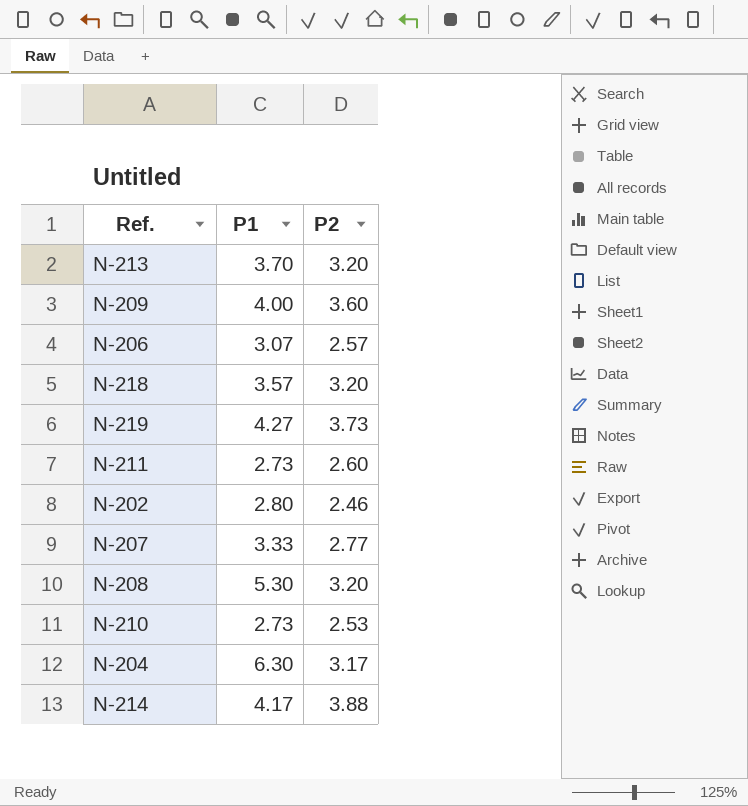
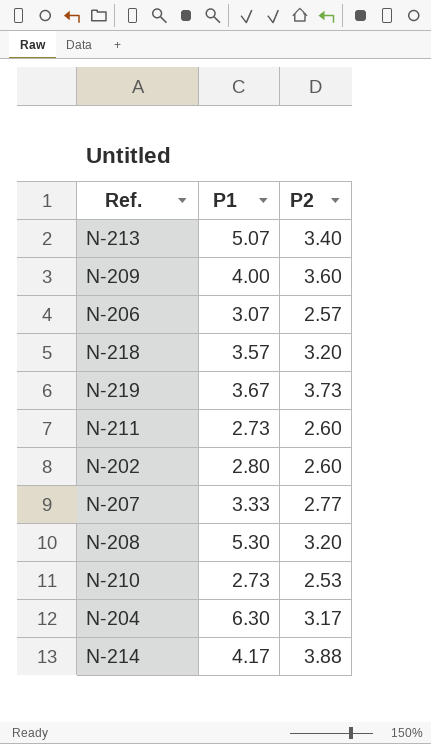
N-213 | P1: 3.70 -> 5.07
N-213 | P2: 3.20 -> 3.40
N-219 | P1: 4.27 -> 3.67
N-202 | P2: 2.46 -> 2.60

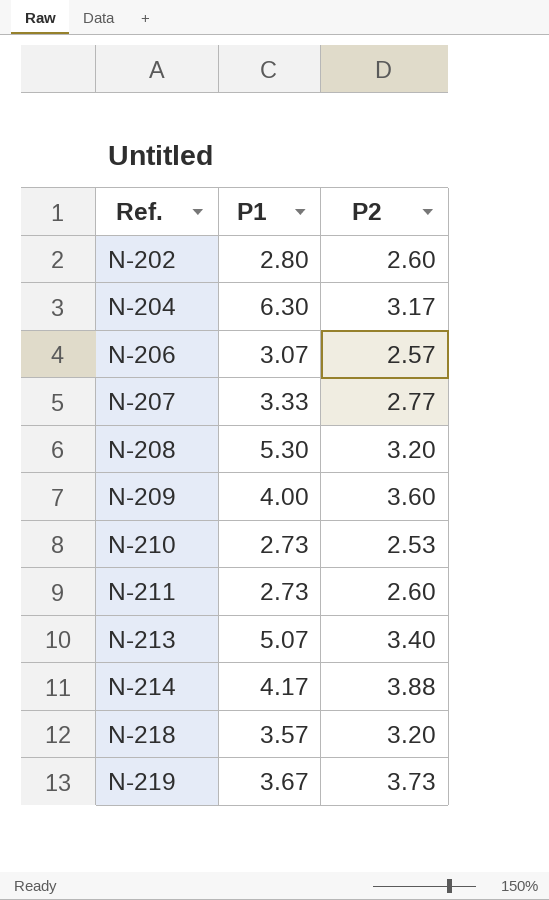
row order: none -> Ref. ascending

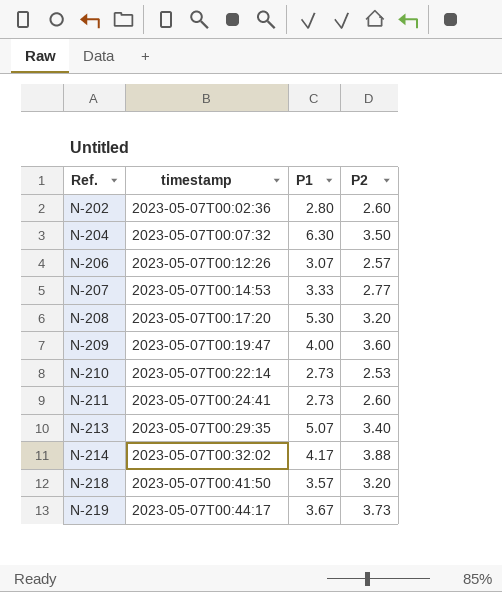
column timestamp | position: none -> 2
N-204 | P2: 3.17 -> 3.50

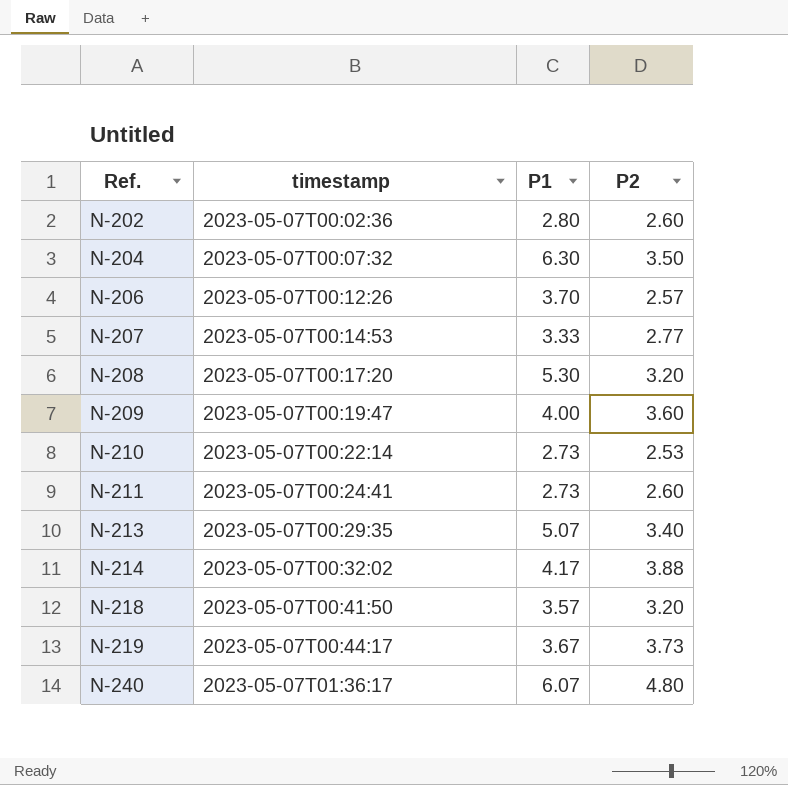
N-206 | P1: 3.07 -> 3.70
row N-240: none -> 2023-05-07T01:36:17 | 6.07 | 4.80

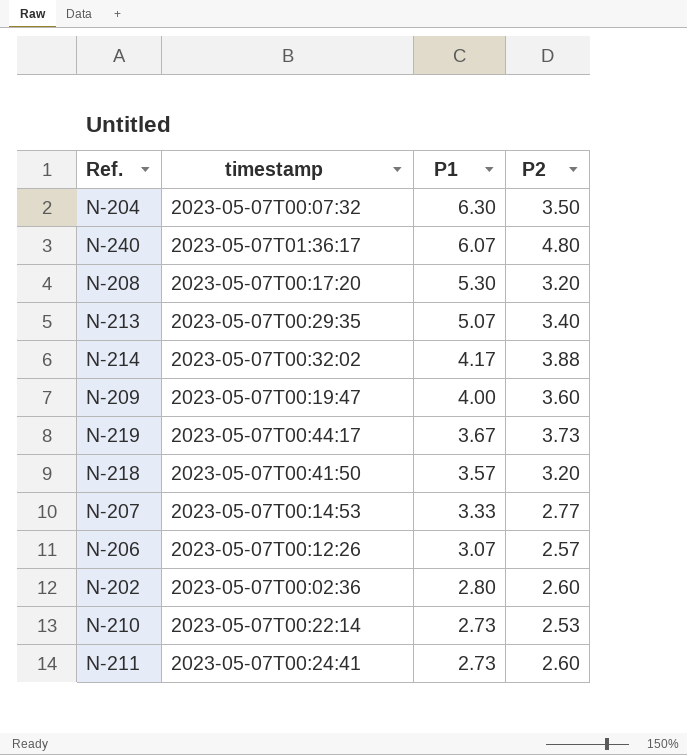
row order: Ref. ascending -> P1 descending
N-206 | P1: 3.70 -> 3.07

